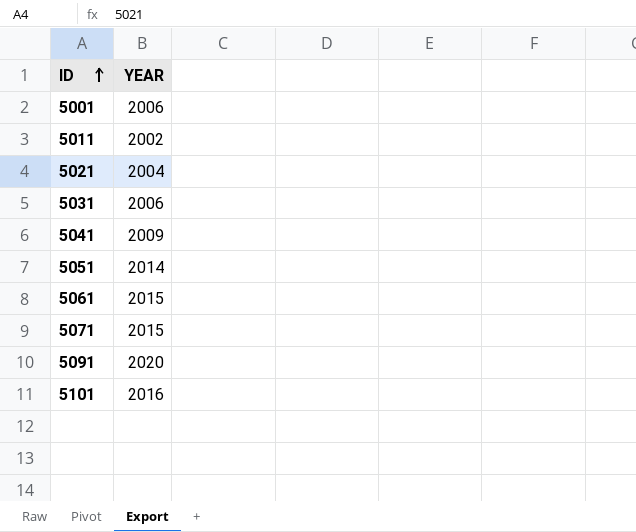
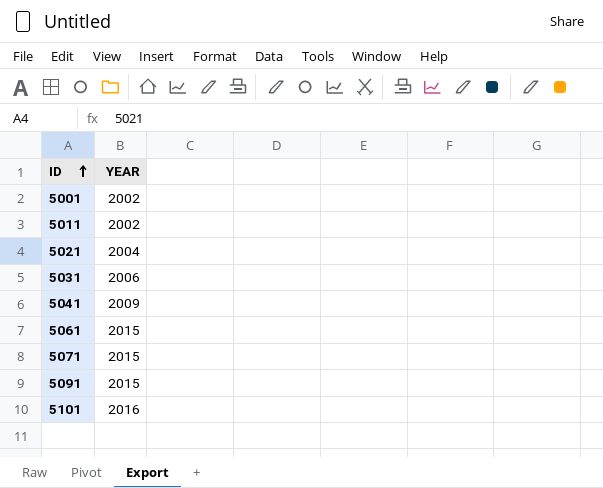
row 5051: 2014 -> none
5001 | YEAR: 2006 -> 2002
5091 | YEAR: 2020 -> 2015

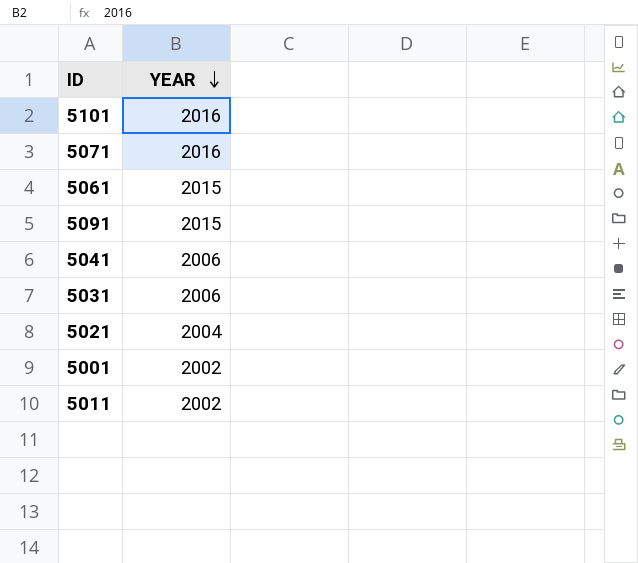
row order: ID ascending -> YEAR descending
5071 | YEAR: 2015 -> 2016
5041 | YEAR: 2009 -> 2006

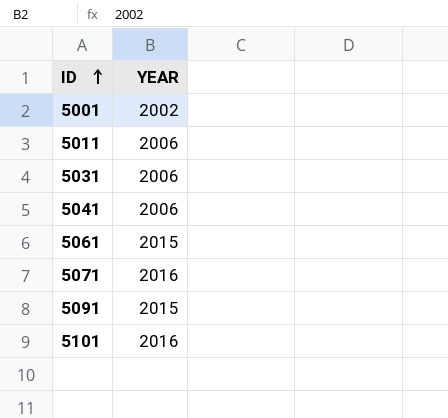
row order: YEAR descending -> ID ascending
row 5021: 2004 -> none
5011 | YEAR: 2002 -> 2006

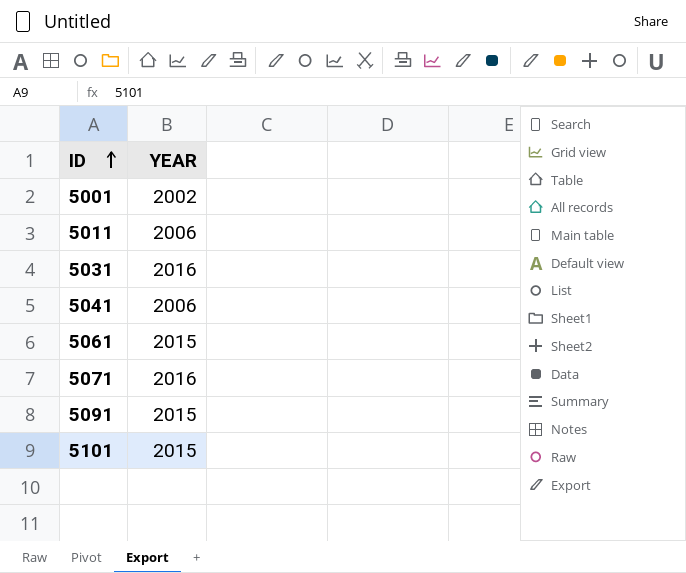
5031 | YEAR: 2006 -> 2016
5101 | YEAR: 2016 -> 2015

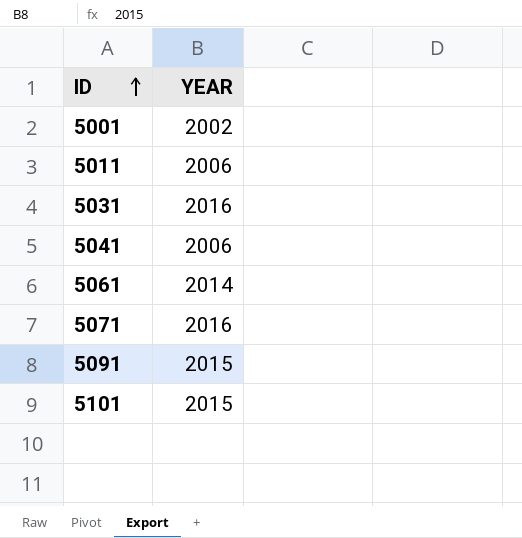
5061 | YEAR: 2015 -> 2014

